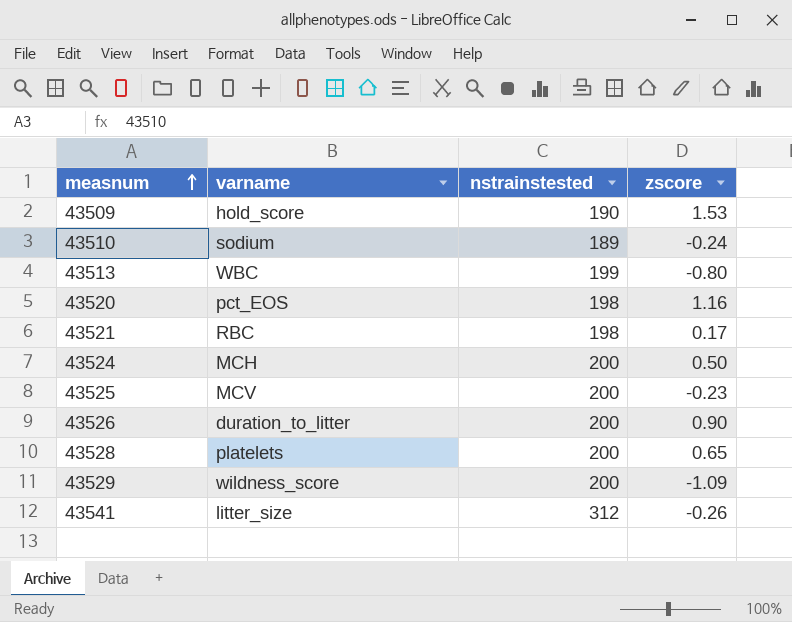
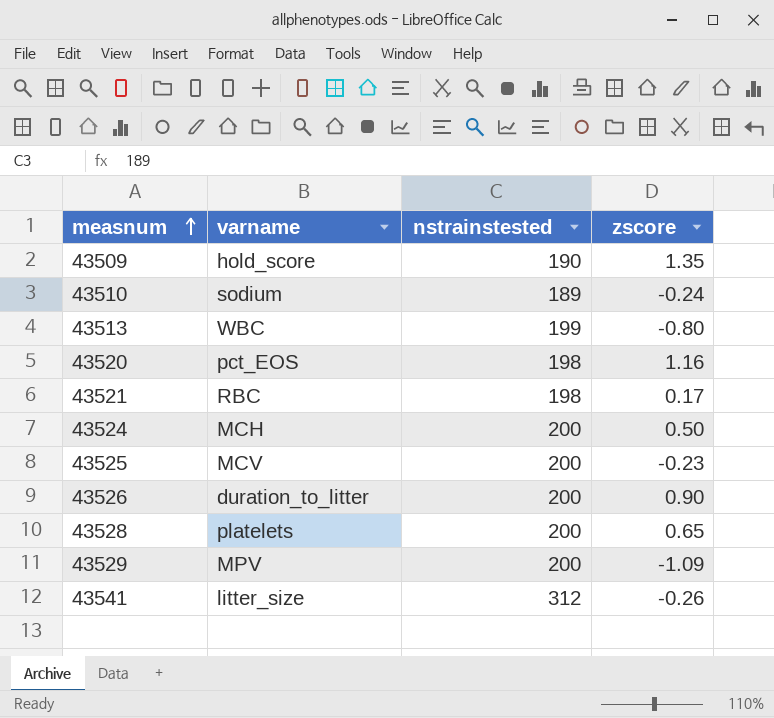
43509 | zscore: 1.53 -> 1.35
43529 | varname: wildness_score -> MPV

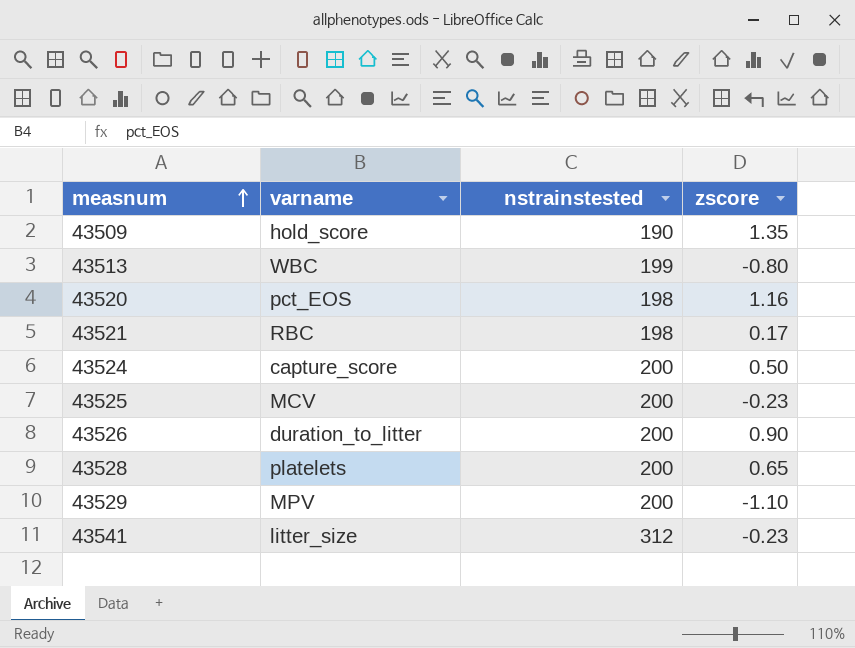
row 43510: sodium | 189 | -0.24 -> none
43524 | varname: MCH -> capture_score
43529 | zscore: -1.09 -> -1.10
43541 | zscore: -0.26 -> -0.23

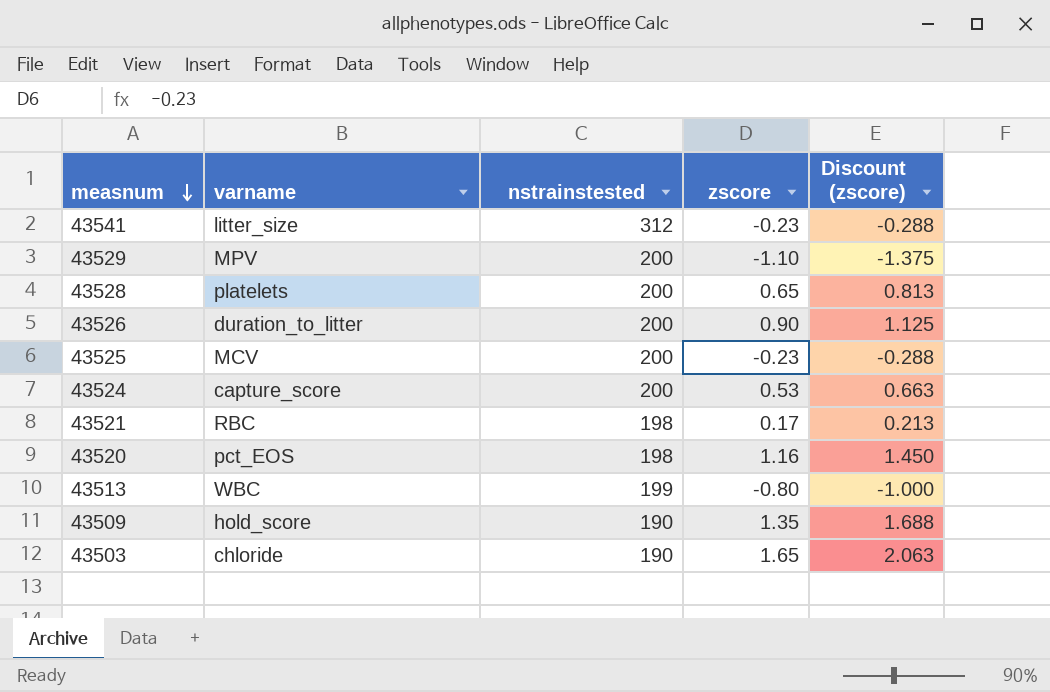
row order: measnum ascending -> measnum descending
column Discount (zscore) | formula: none -> [zscore] * 1.25
43524 | zscore: 0.50 -> 0.53
row 43503: none -> chloride | 190 | 1.65 | 2.063

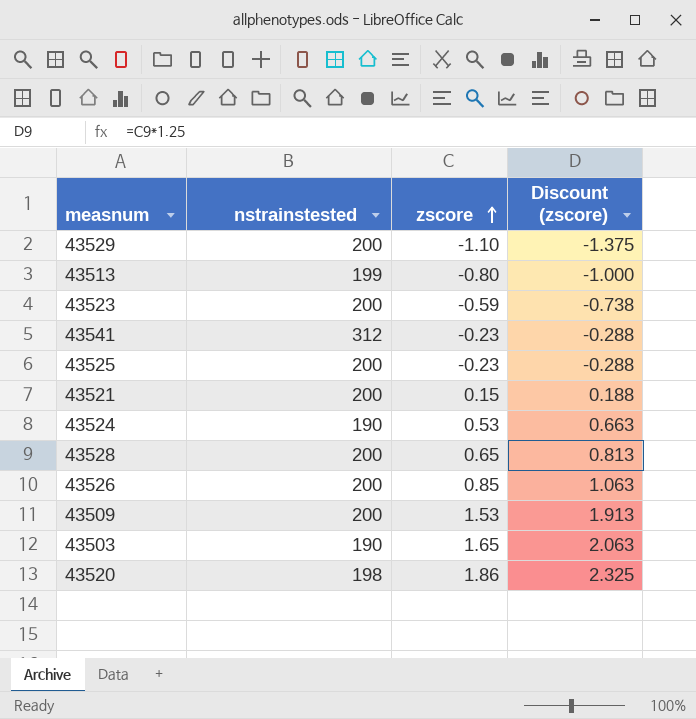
row order: measnum descending -> zscore ascending
column varname | position: 2 -> none
row 43523: none -> 200 | -0.59 | -0.738
43521 | nstrainstested: 198 -> 200
43521 | zscore: 0.17 -> 0.15
43521 | Discount (zscore): 0.213 -> 0.188
43524 | nstrainstested: 200 -> 190
43526 | zscore: 0.90 -> 0.85
43526 | Discount (zscore): 1.125 -> 1.063
43509 | nstrainstested: 190 -> 200
43509 | zscore: 1.35 -> 1.53
43509 | Discount (zscore): 1.688 -> 1.913
43520 | zscore: 1.16 -> 1.86
43520 | Discount (zscore): 1.450 -> 2.325

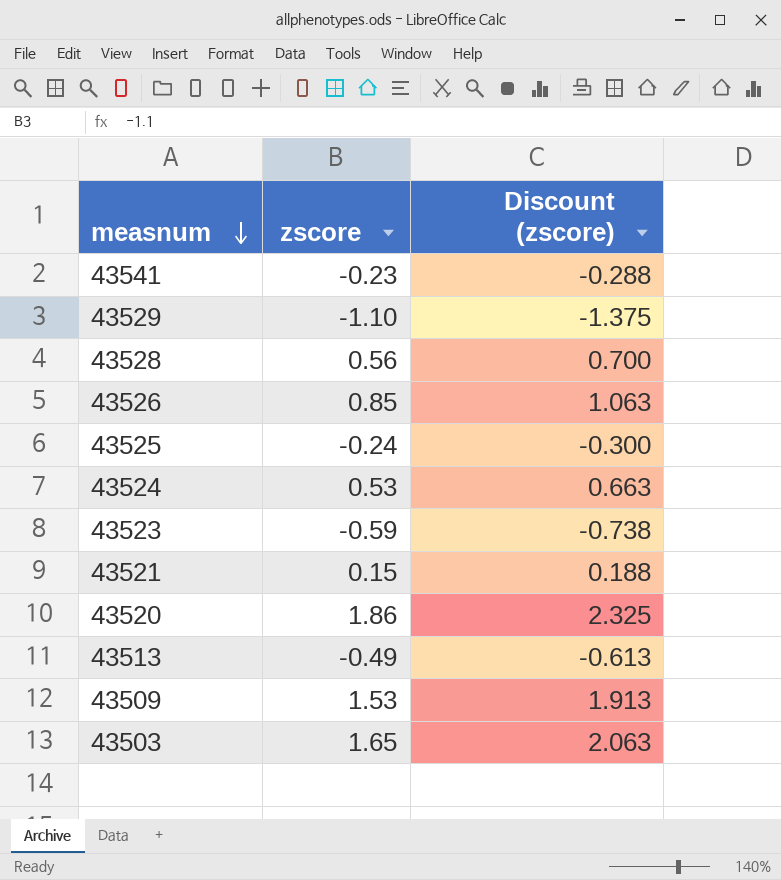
row order: zscore ascending -> measnum descending
column nstrainstested | position: 2 -> none
43528 | zscore: 0.65 -> 0.56
43528 | Discount (zscore): 0.813 -> 0.700
43525 | zscore: -0.23 -> -0.24
43525 | Discount (zscore): -0.288 -> -0.300
43513 | zscore: -0.80 -> -0.49
43513 | Discount (zscore): -1.000 -> -0.613

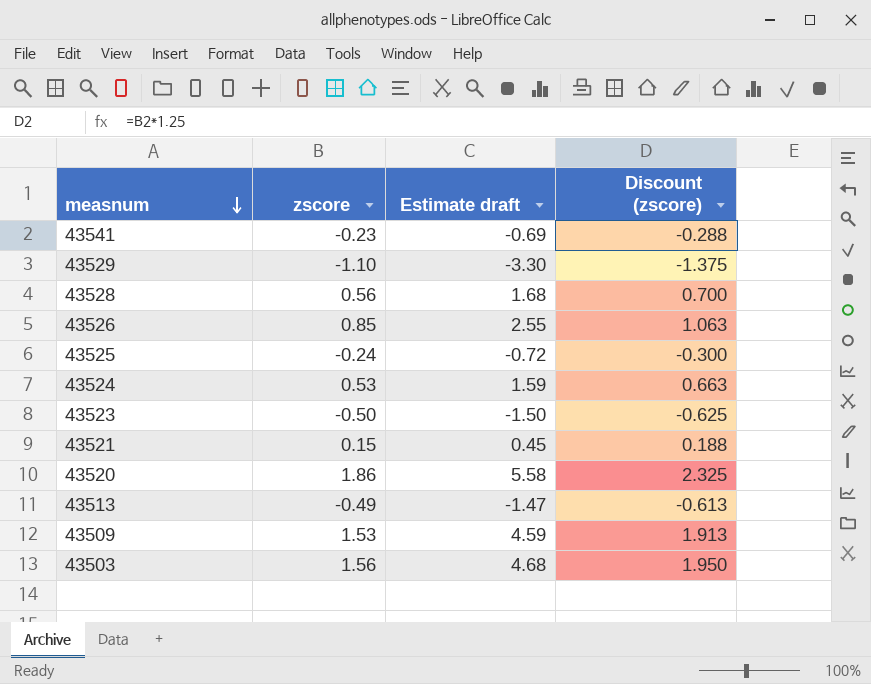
column Estimate draft | formula: none -> [zscore] * 3
43523 | zscore: -0.59 -> -0.50
43523 | Discount (zscore): -0.738 -> -0.625
43503 | zscore: 1.65 -> 1.56
43503 | Discount (zscore): 2.063 -> 1.950

